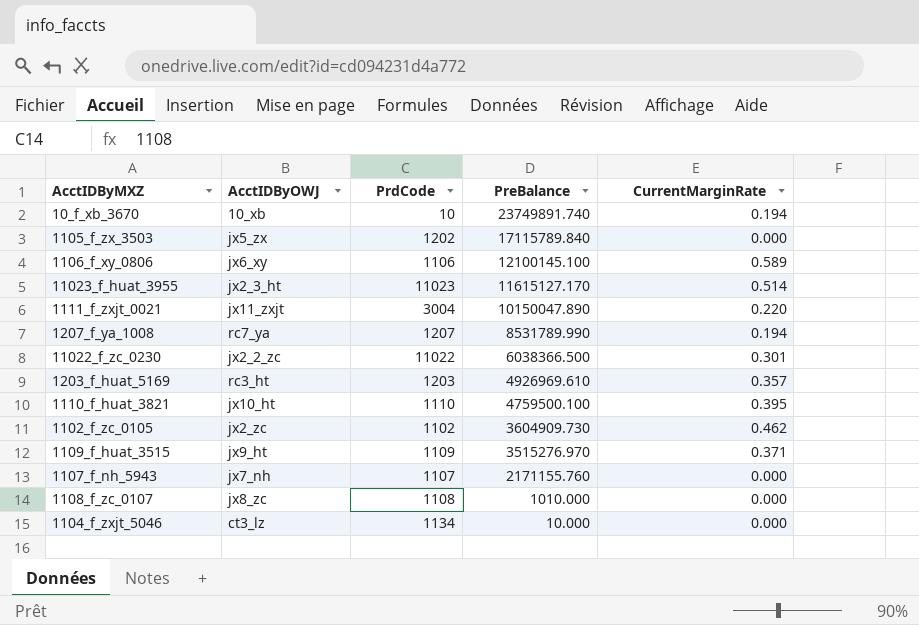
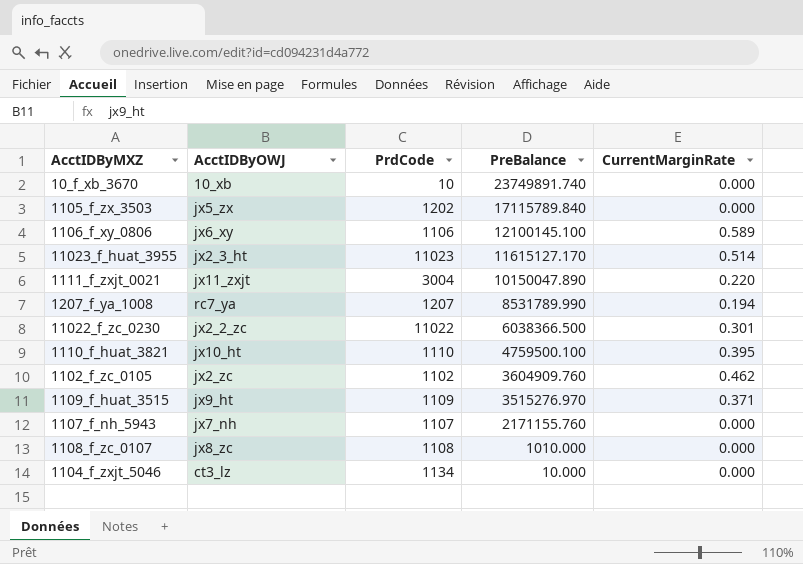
row 1203_f_huat_5169: rc3_ht | 1203 | 4926969.610 | 0.357 -> none
10_f_xb_3670 | CurrentMarginRate: 0.194 -> 0.000
1102_f_zc_0105 | PreBalance: 3604909.730 -> 3604909.760

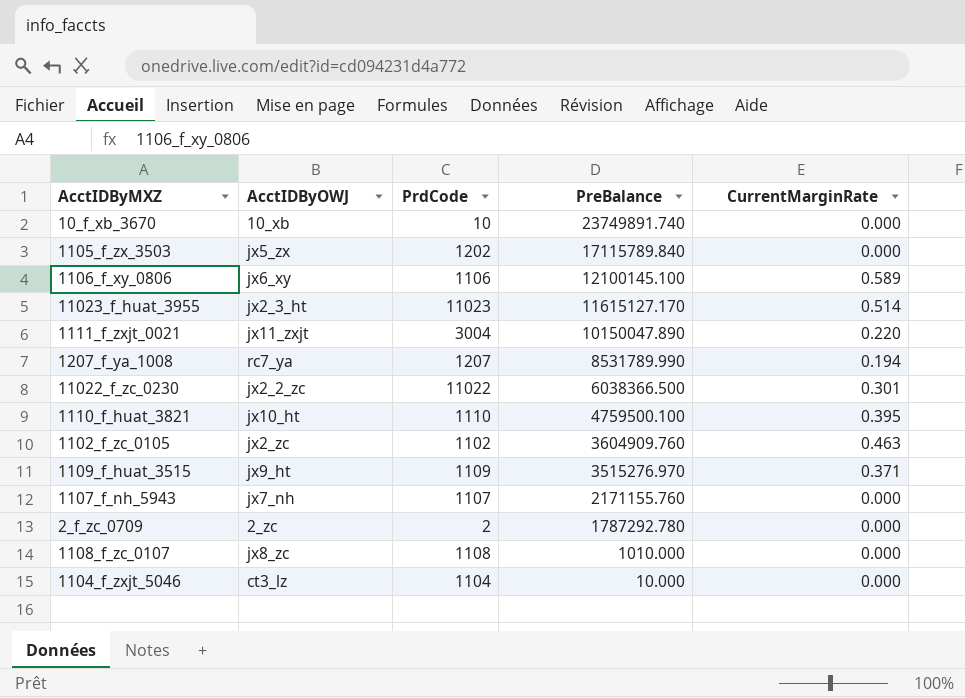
1102_f_zc_0105 | CurrentMarginRate: 0.462 -> 0.463
row 2_f_zc_0709: none -> 2_zc | 2 | 1787292.780 | 0.000
1104_f_zxjt_5046 | PrdCode: 1134 -> 1104

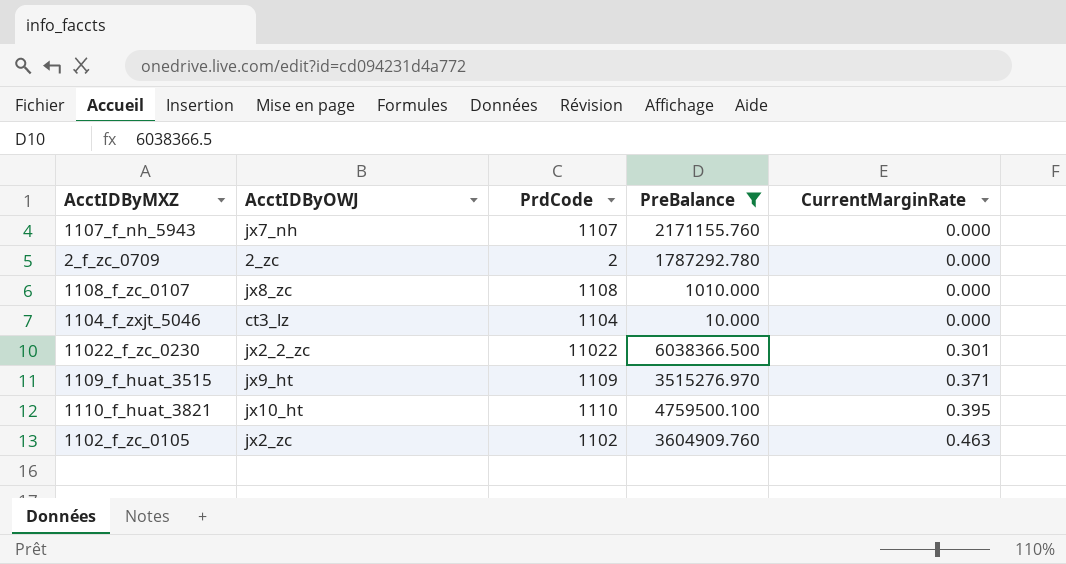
filter: none -> PreBalance <= 6038366.500
row order: PreBalance descending -> CurrentMarginRate ascending

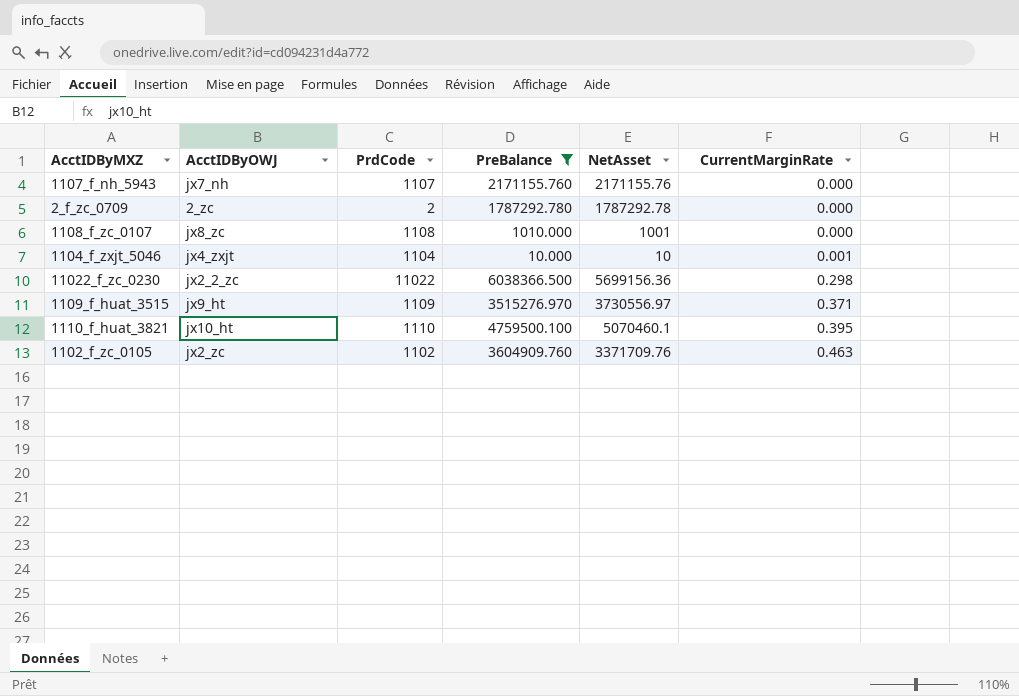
column NetAsset | position: none -> 5
1104_f_zxjt_5046 | AcctIDByOWJ: ct3_lz -> jx4_zxjt
1104_f_zxjt_5046 | CurrentMarginRate: 0.000 -> 0.001
11022_f_zc_0230 | CurrentMarginRate: 0.301 -> 0.298

